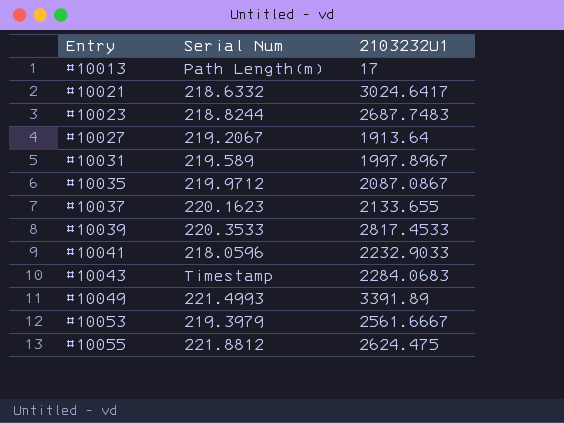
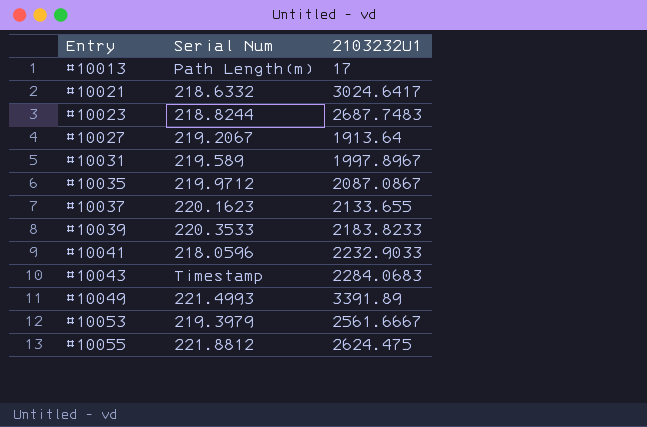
#10039 | 2103232U1: 2817.4533 -> 2183.8233

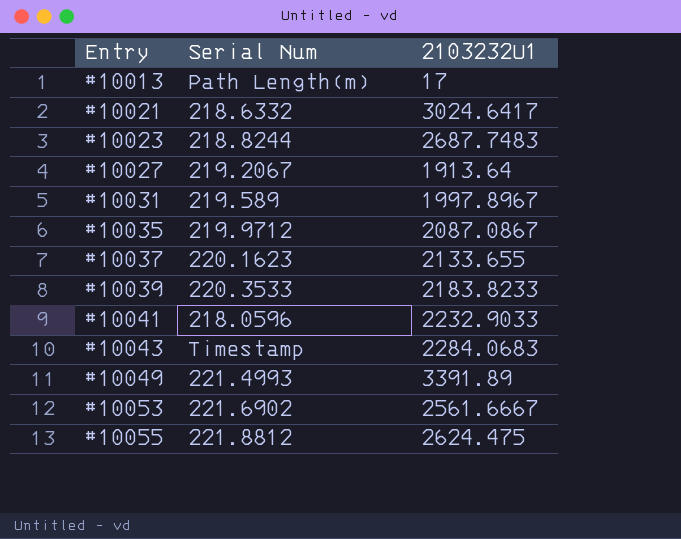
#10053 | Serial Num: 219.3979 -> 221.6902

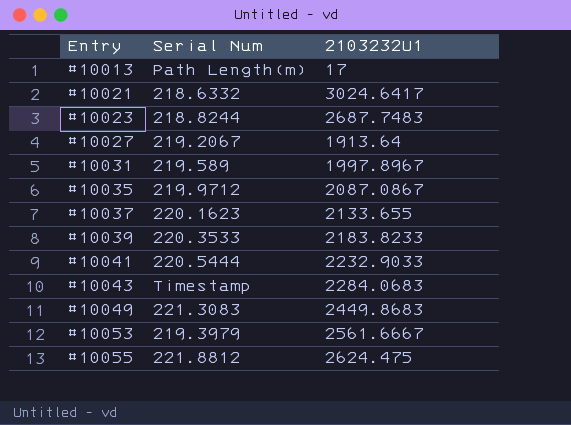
#10041 | Serial Num: 218.0596 -> 220.5444
#10049 | Serial Num: 221.4993 -> 221.3083
#10049 | 2103232U1: 3391.89 -> 2449.8683
#10053 | Serial Num: 221.6902 -> 219.3979

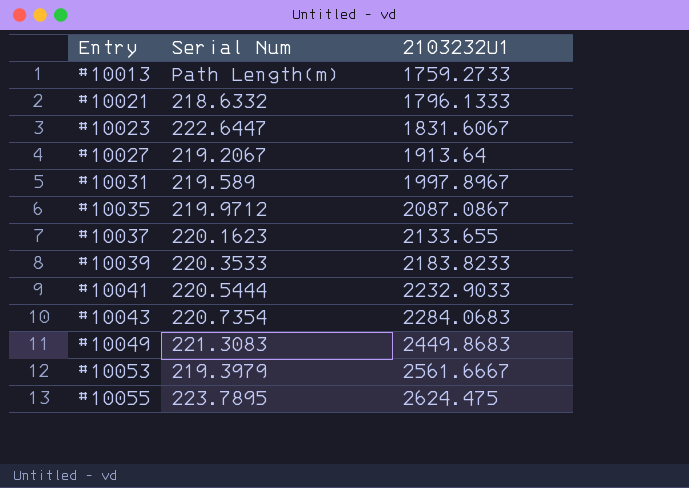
#10013 | 2103232U1: 17 -> 1759.2733
#10021 | 2103232U1: 3024.6417 -> 1796.1333
#10023 | Serial Num: 218.8244 -> 222.6447
#10023 | 2103232U1: 2687.7483 -> 1831.6067
#10043 | Serial Num: Timestamp -> 220.7354
#10055 | Serial Num: 221.8812 -> 223.7895

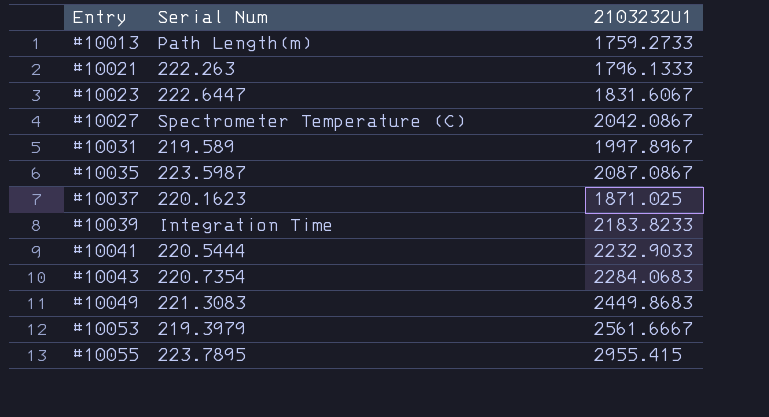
#10021 | Serial Num: 218.6332 -> 222.263
#10027 | Serial Num: 219.2067 -> Spectrometer Temperature (C)
#10027 | 2103232U1: 1913.64 -> 2042.0867
#10035 | Serial Num: 219.9712 -> 223.5987
#10037 | 2103232U1: 2133.655 -> 1871.025
#10039 | Serial Num: 220.3533 -> Integration Time
#10055 | 2103232U1: 2624.475 -> 2955.415

